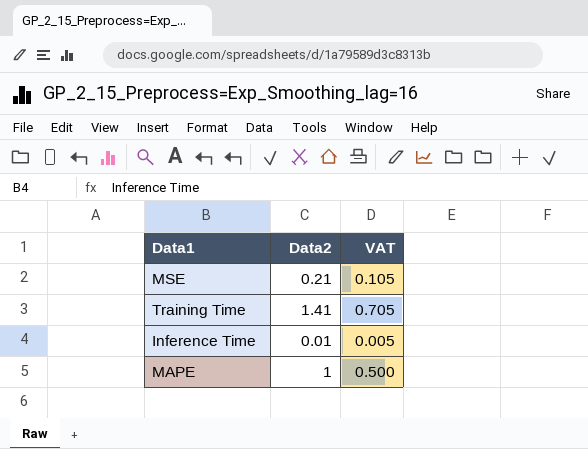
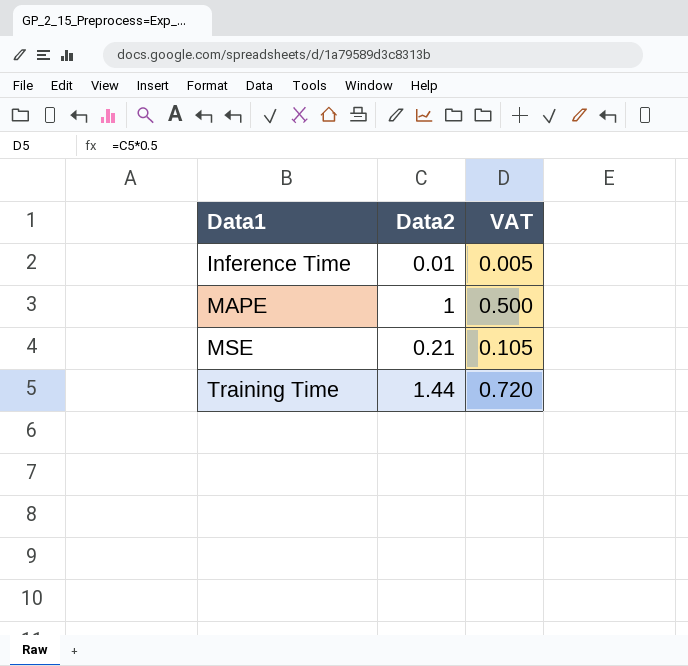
row order: none -> Data1 ascending
Training Time | Data2: 1.41 -> 1.44
Training Time | VAT: 0.705 -> 0.720

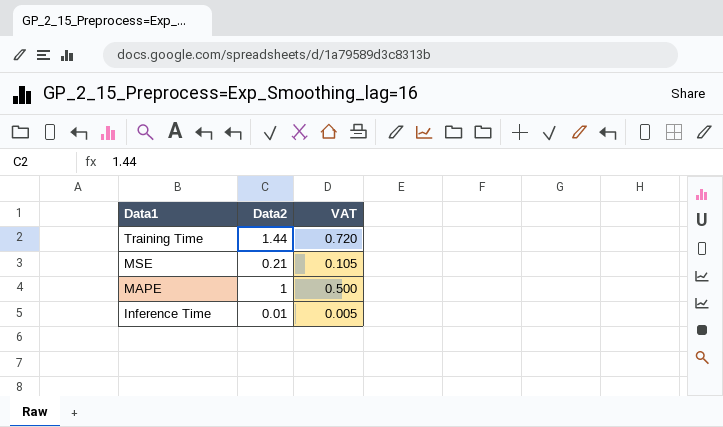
row order: Data1 ascending -> Data1 descending

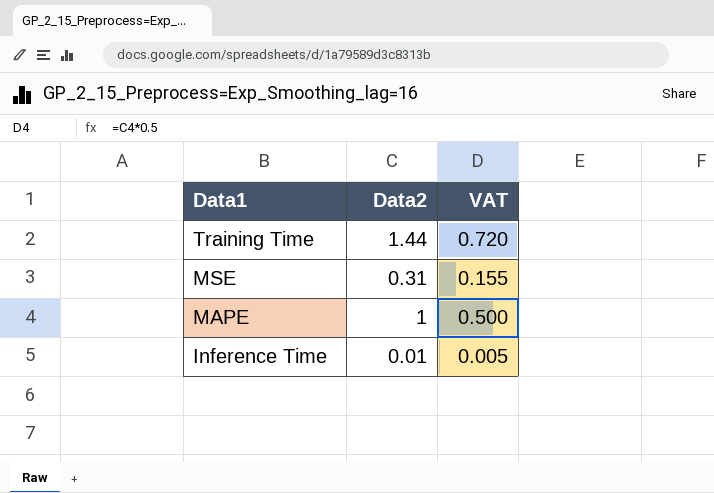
MSE | Data2: 0.21 -> 0.31
MSE | VAT: 0.105 -> 0.155

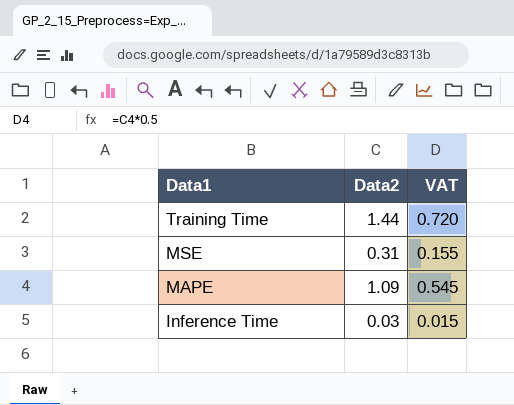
MAPE | Data2: 1 -> 1.09
MAPE | VAT: 0.500 -> 0.545
Inference Time | Data2: 0.01 -> 0.03
Inference Time | VAT: 0.005 -> 0.015

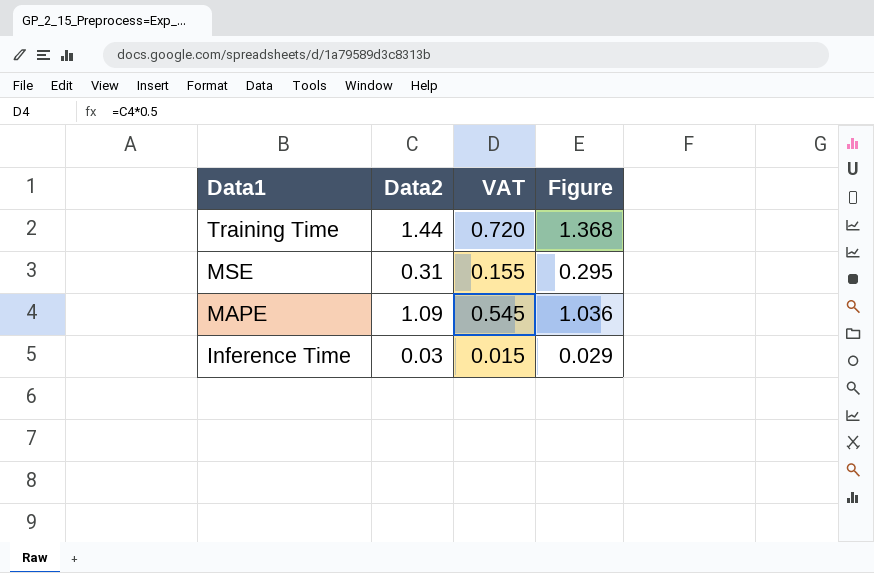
column Figure | formula: none -> [Data2] * 0.95

